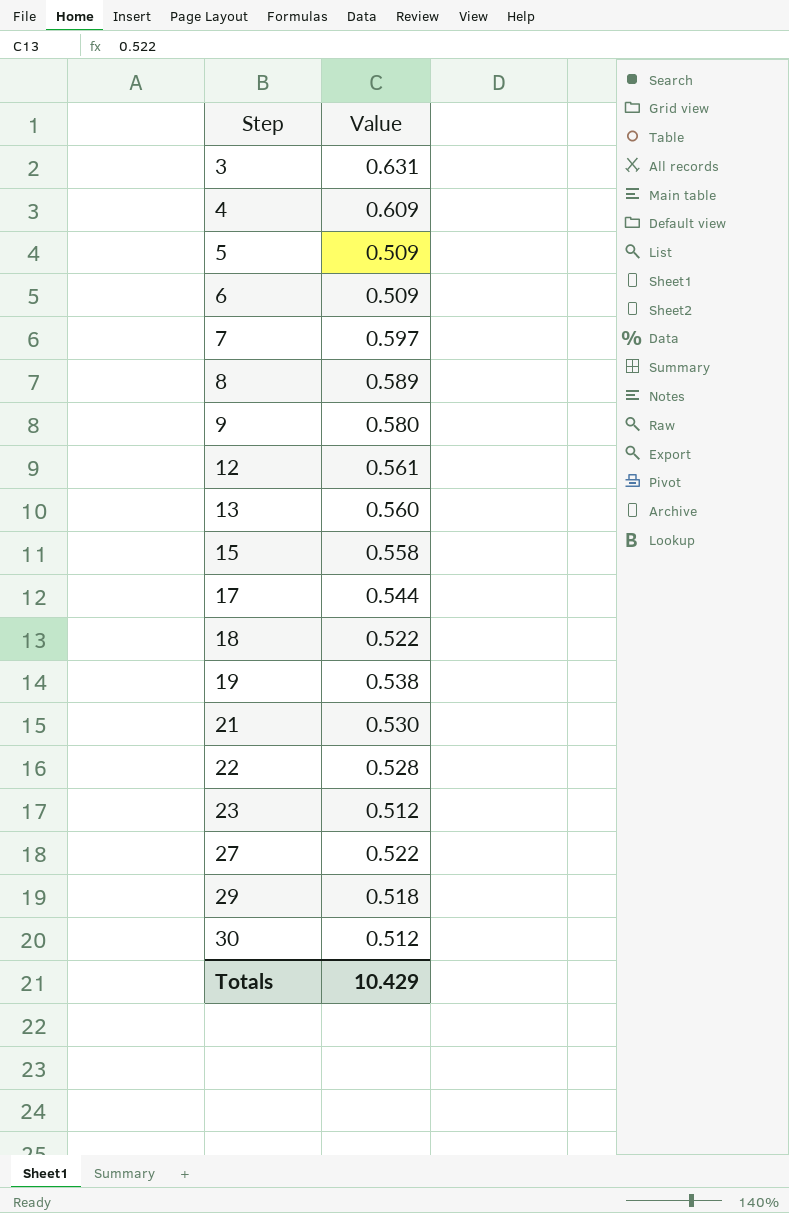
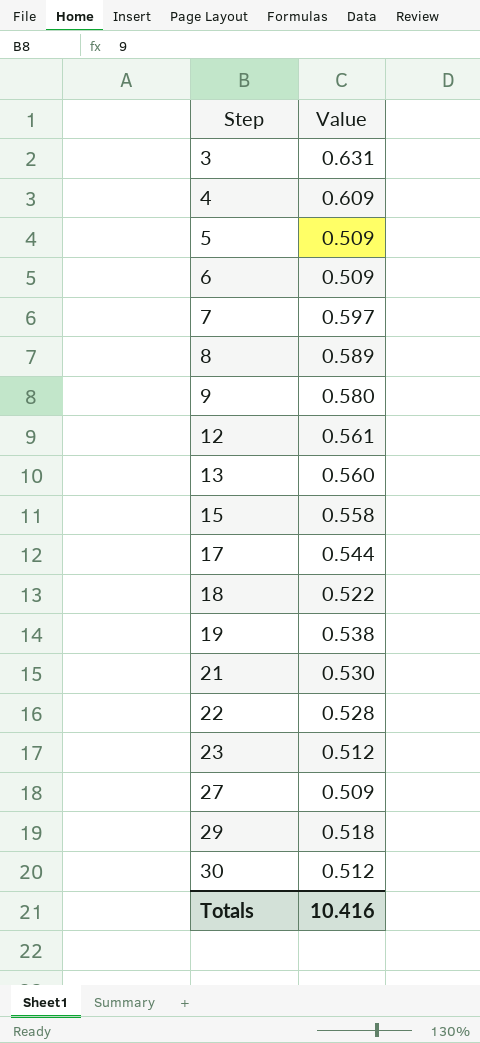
27 | Value: 0.522 -> 0.509
Totals | Value: 10.429 -> 10.416

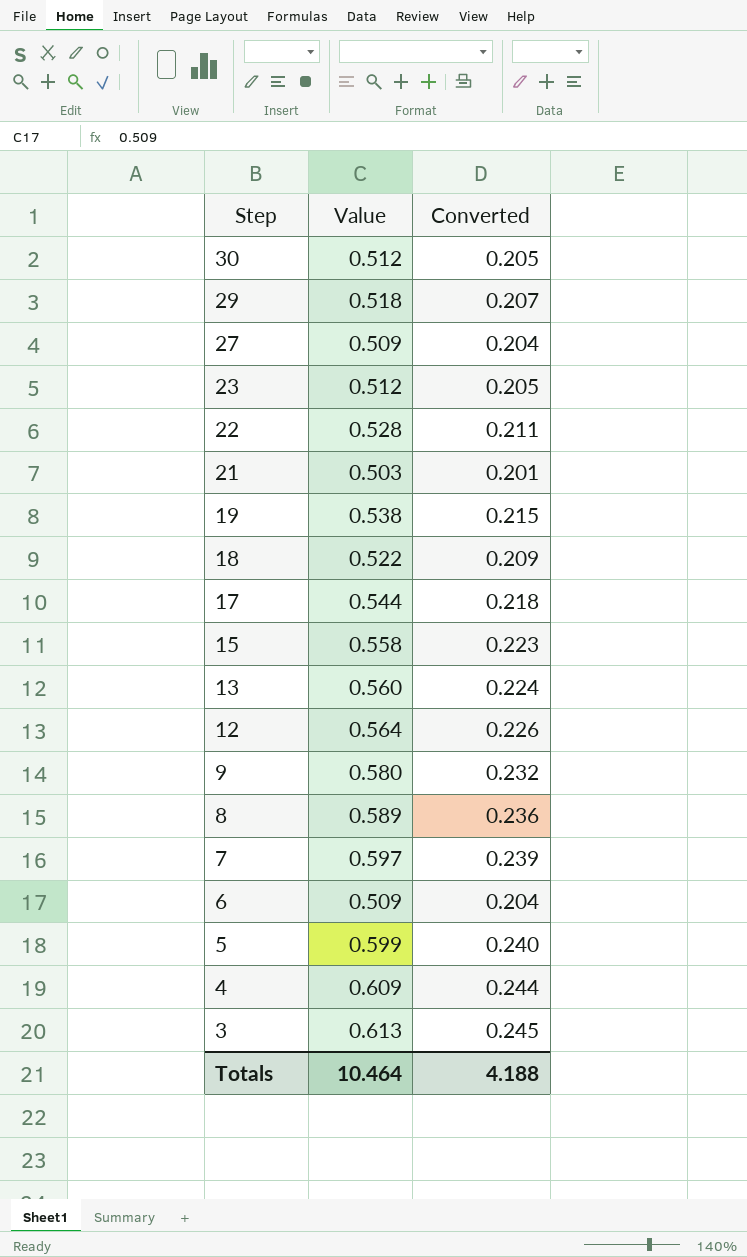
row order: Step ascending -> Step descending
column Converted | formula: none -> [Value] * 0.4
21 | Value: 0.530 -> 0.503
12 | Value: 0.561 -> 0.564
5 | Value: 0.509 -> 0.599
3 | Value: 0.631 -> 0.613
Totals | Value: 10.416 -> 10.464

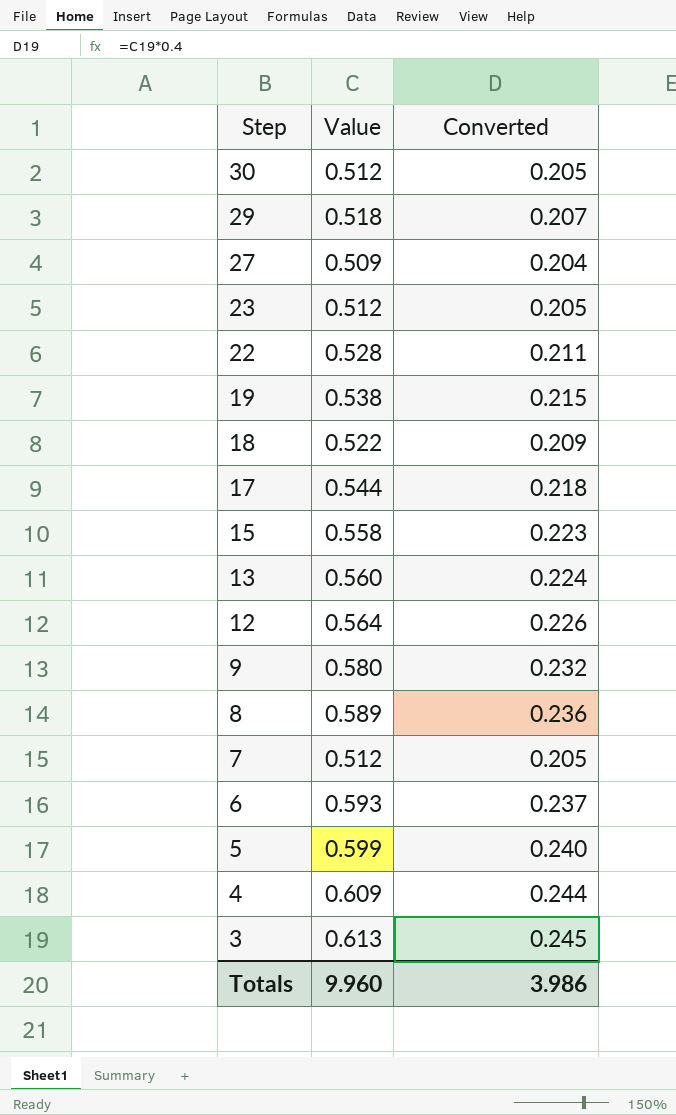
row 21: 0.503 | 0.201 -> none
7 | Value: 0.597 -> 0.512
7 | Converted: 0.239 -> 0.205
6 | Value: 0.509 -> 0.593
6 | Converted: 0.204 -> 0.237
Totals | Value: 10.464 -> 9.960
Totals | Converted: 4.188 -> 3.986

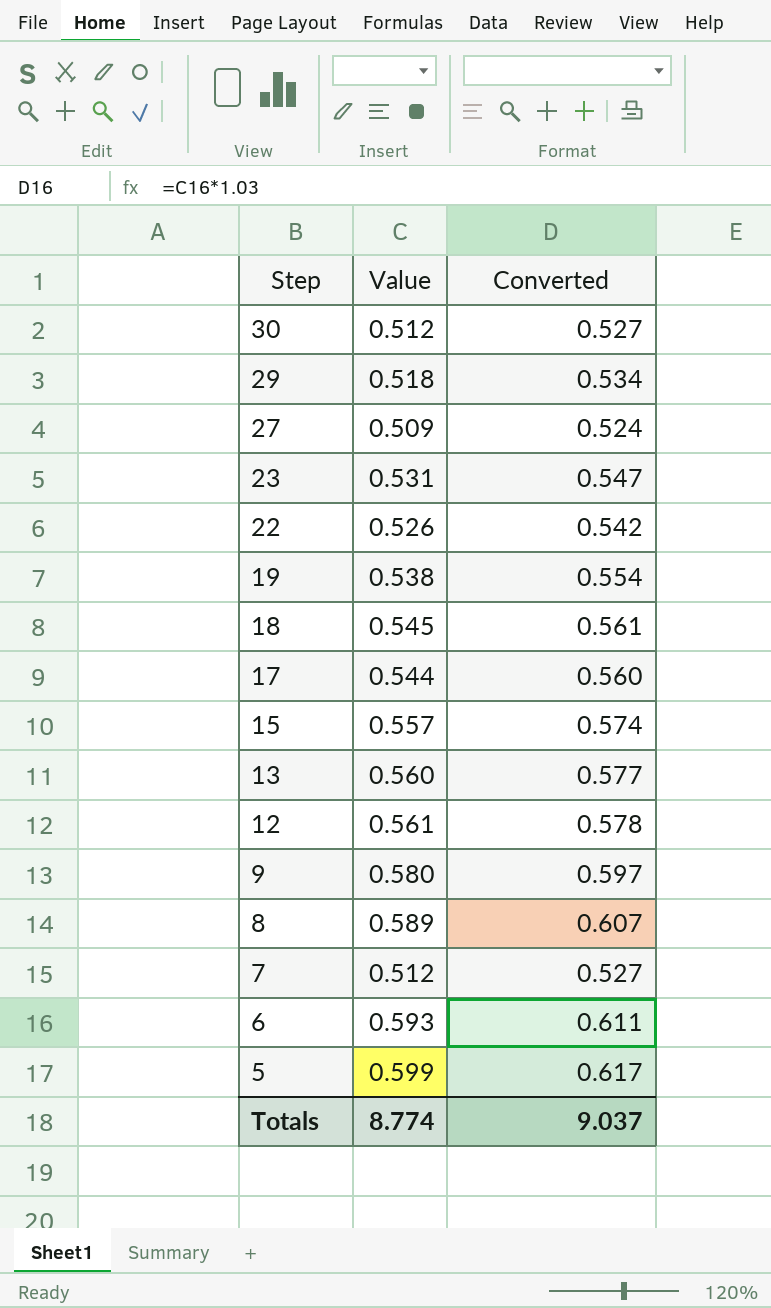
column Converted | formula: [Value] * 0.4 -> [Value] * 1.03
row 4: 0.609 | 0.244 -> none
row 3: 0.613 | 0.245 -> none
23 | Value: 0.512 -> 0.531
22 | Value: 0.528 -> 0.526
18 | Value: 0.522 -> 0.545
15 | Value: 0.558 -> 0.557
12 | Value: 0.564 -> 0.561
Totals | Value: 9.960 -> 8.774
Totals | Converted: 3.986 -> 9.037

